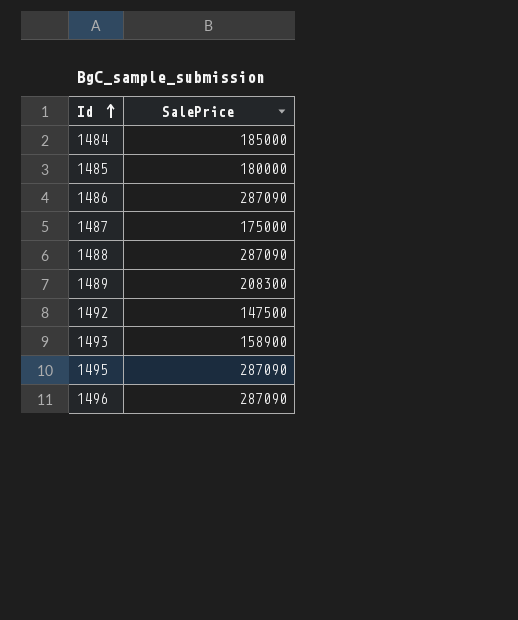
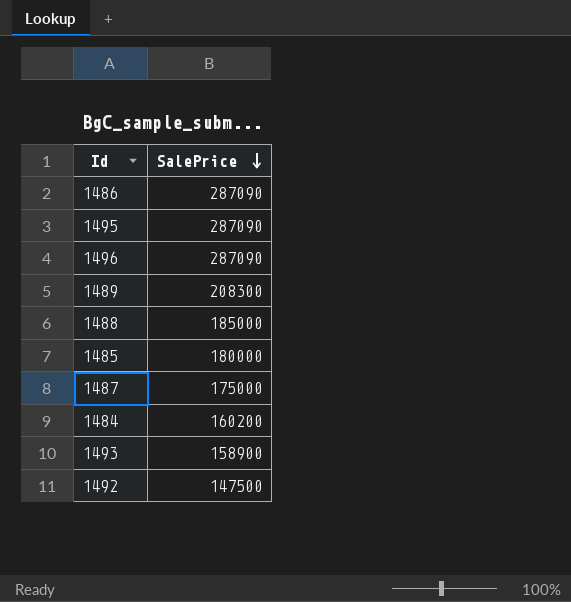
row order: Id ascending -> SalePrice descending
1488 | SalePrice: 287090 -> 185000
1484 | SalePrice: 185000 -> 160200

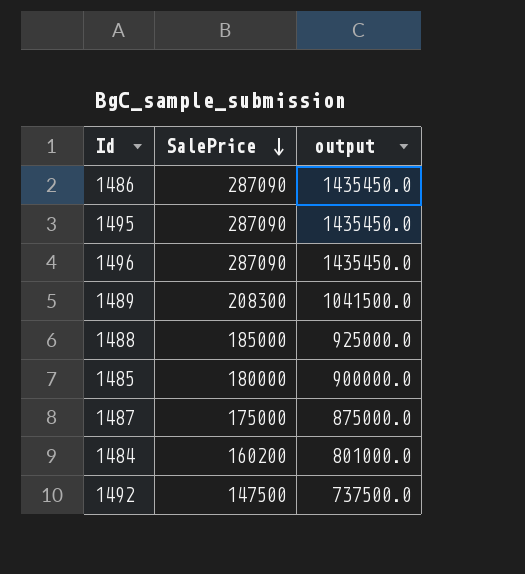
column output | formula: none -> [SalePrice] * 5
row 1493: 158900 -> none

